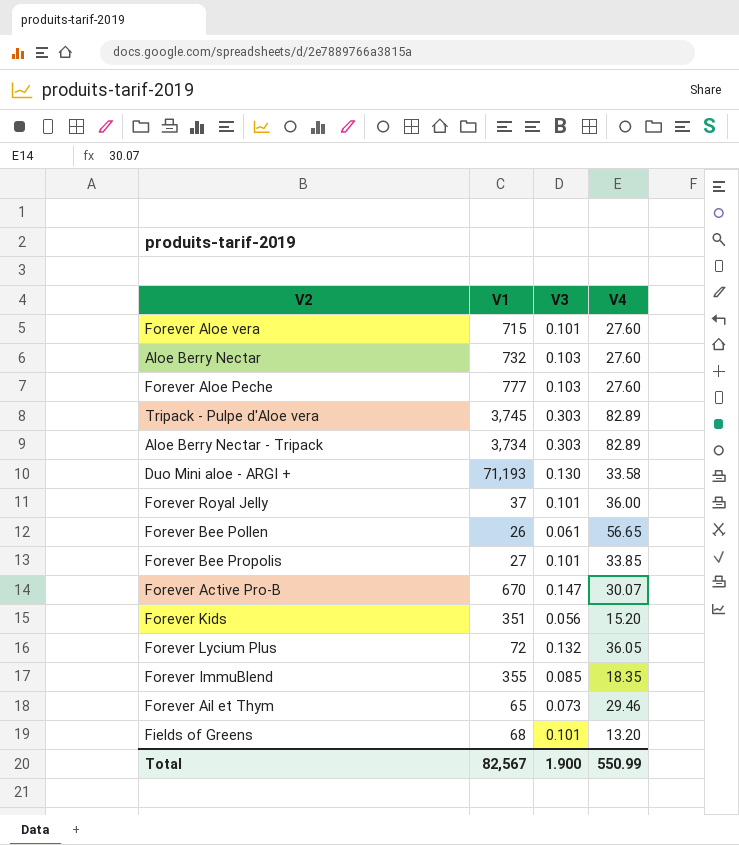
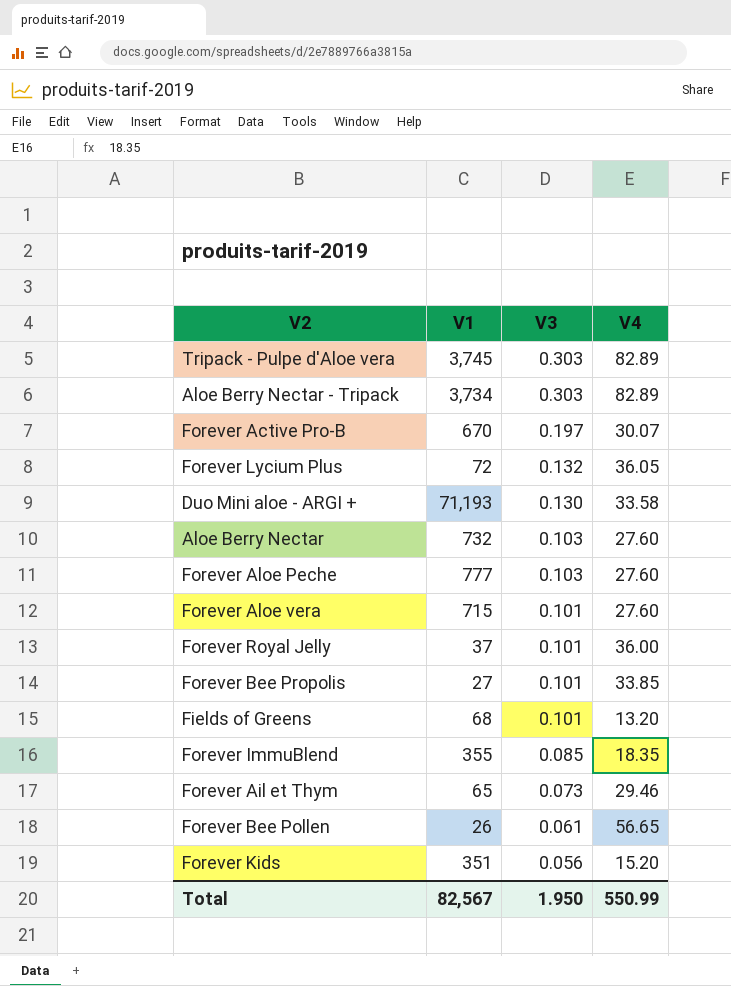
row order: none -> V3 descending
Forever Active Pro-B | V3: 0.147 -> 0.197
Total | V3: 1.900 -> 1.950

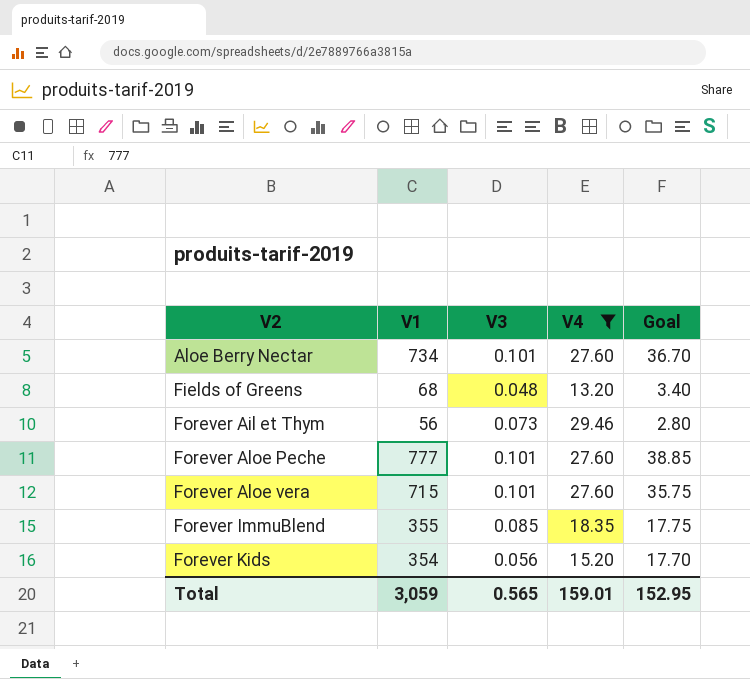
filter: none -> V4 <= 29.46
row order: V3 descending -> V2 ascending
column Goal | formula: none -> [V1] * 0.05
Aloe Berry Nectar | V1: 732 -> 734
Aloe Berry Nectar | V3: 0.103 -> 0.101
Fields of Greens | V3: 0.101 -> 0.048
Forever Ail et Thym | V1: 65 -> 56
Forever Aloe Peche | V3: 0.103 -> 0.101
Forever Kids | V1: 351 -> 354
Total | V1: 82,567 -> 3,059
Total | V3: 1.950 -> 0.565
Total | V4: 550.99 -> 159.01

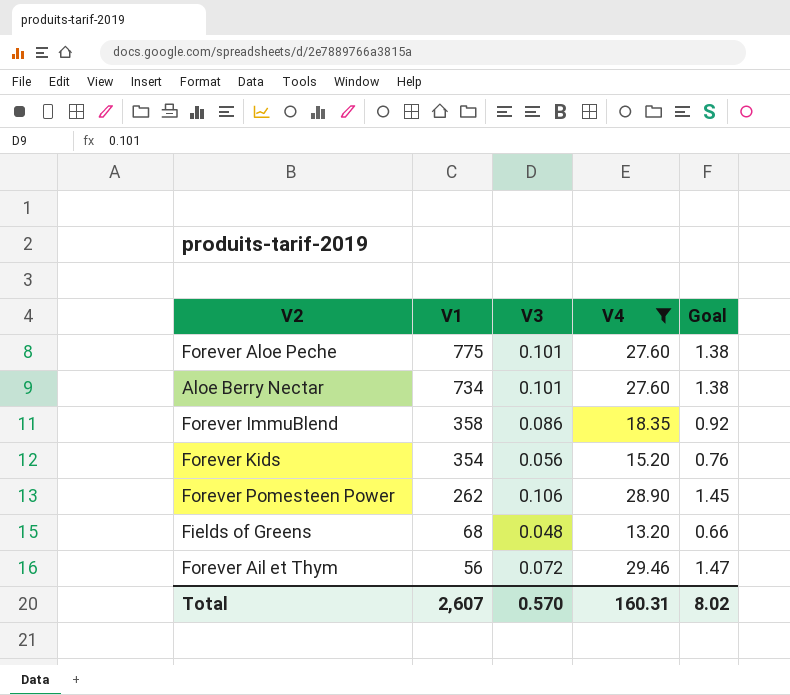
row order: V2 ascending -> V1 descending
column Goal | formula: [V1] * 0.05 -> [V4] * 0.05
row Forever Aloe vera: 715 | 0.101 | 27.60 | 35.75 -> none
Forever Aloe Peche | V1: 777 -> 775
Forever ImmuBlend | V1: 355 -> 358
Forever ImmuBlend | V3: 0.085 -> 0.086
row Forever Pomesteen Power: none -> 262 | 0.106 | 28.90 | 1.45
Forever Ail et Thym | V3: 0.073 -> 0.072
Total | V1: 3,059 -> 2,607
Total | V3: 0.565 -> 0.570
Total | V4: 159.01 -> 160.31
Total | Goal: 152.95 -> 8.02

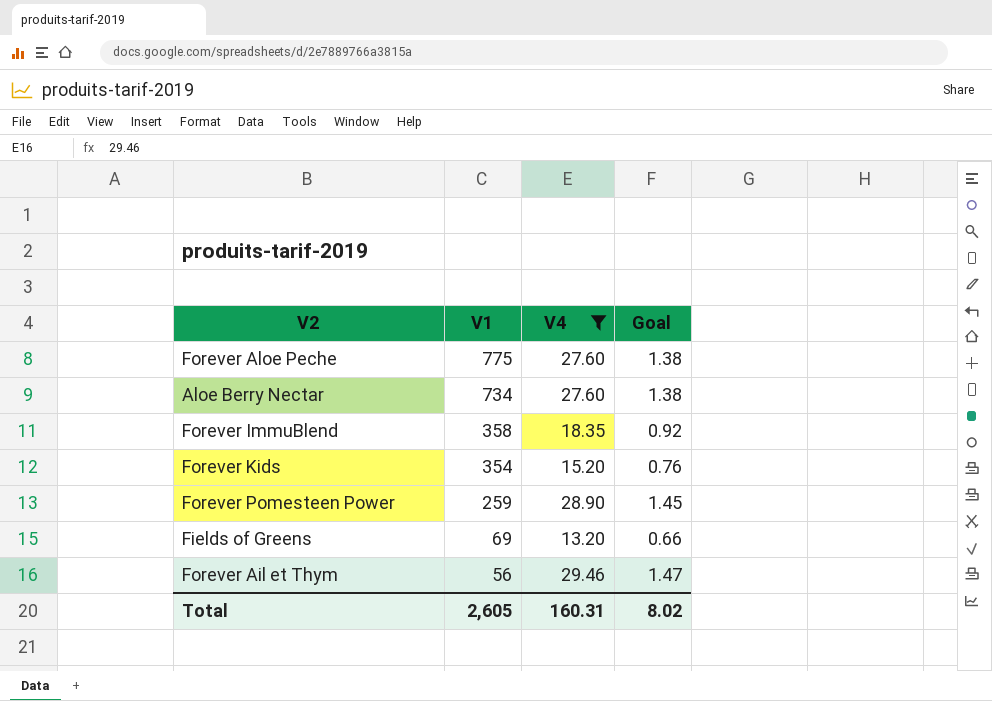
column V3 | position: 3 -> none
Forever Pomesteen Power | V1: 262 -> 259
Fields of Greens | V1: 68 -> 69
Total | V1: 2,607 -> 2,605

